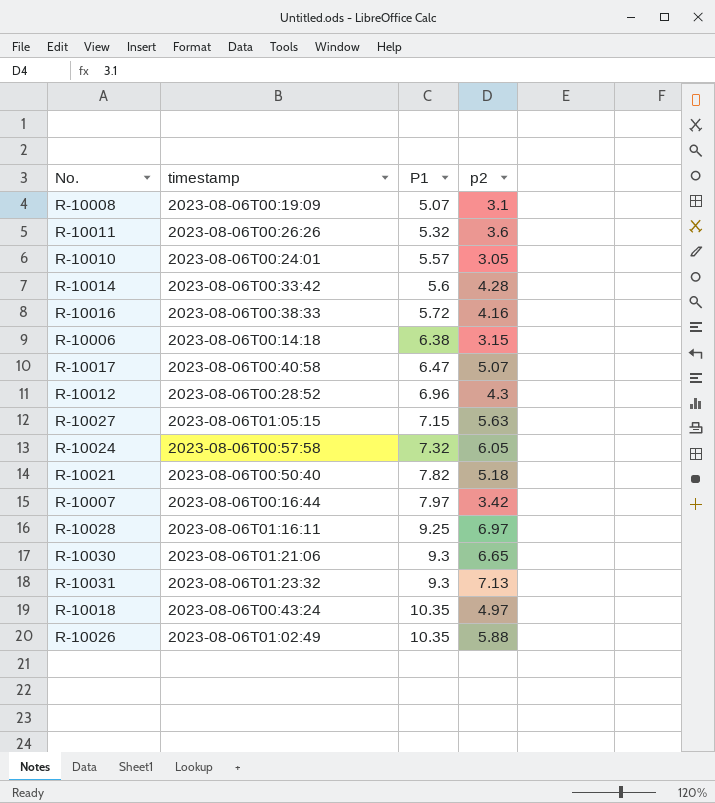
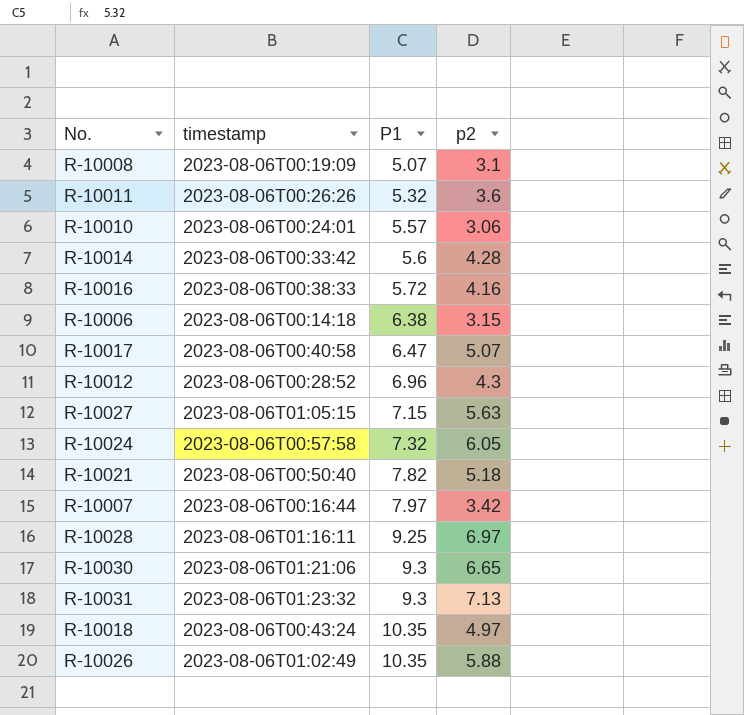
R-10010 | p2: 3.05 -> 3.06

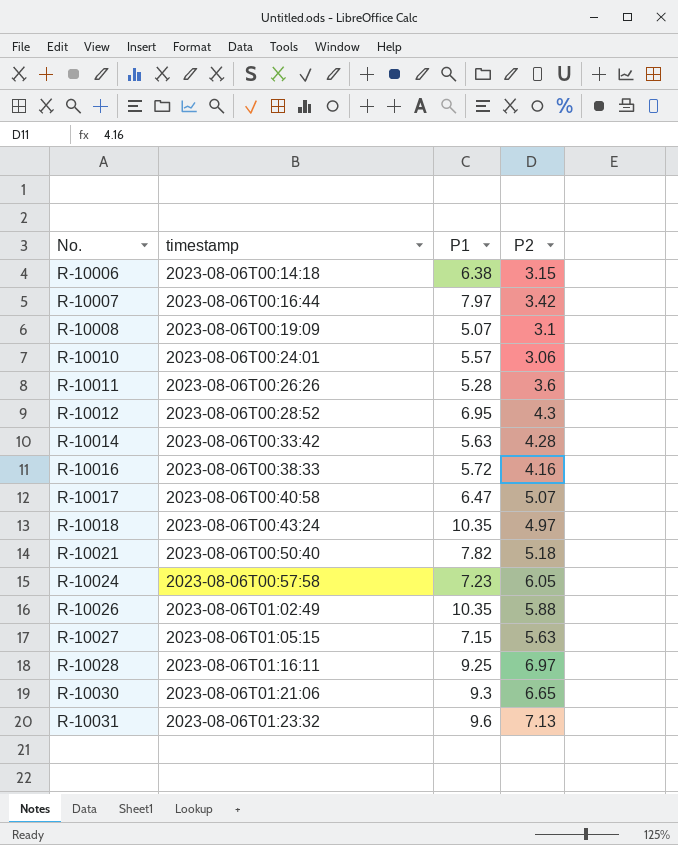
row order: P1 ascending -> No. ascending
column name: p2 -> P2
R-10011 | P1: 5.32 -> 5.28
R-10012 | P1: 6.96 -> 6.95
R-10014 | P1: 5.6 -> 5.63
R-10024 | P1: 7.32 -> 7.23
R-10031 | P1: 9.3 -> 9.6

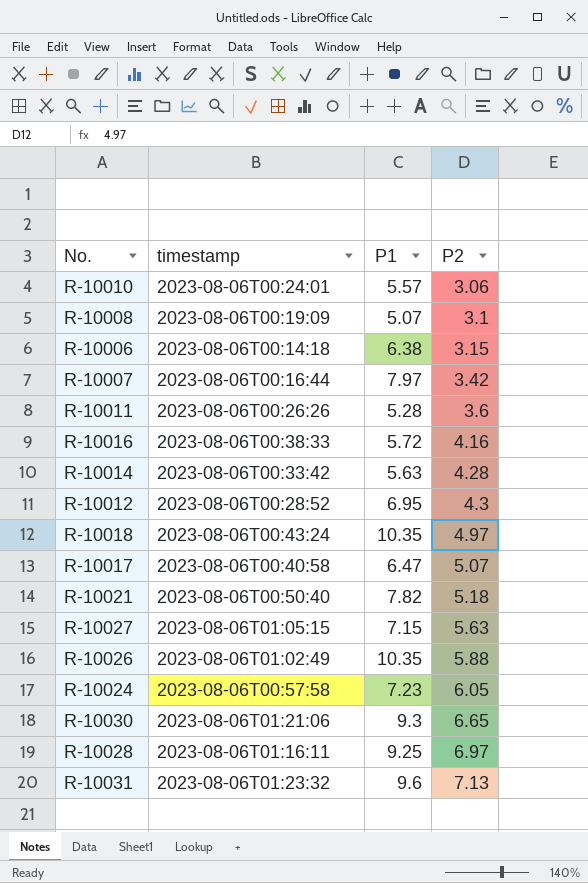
row order: No. ascending -> P2 ascending

